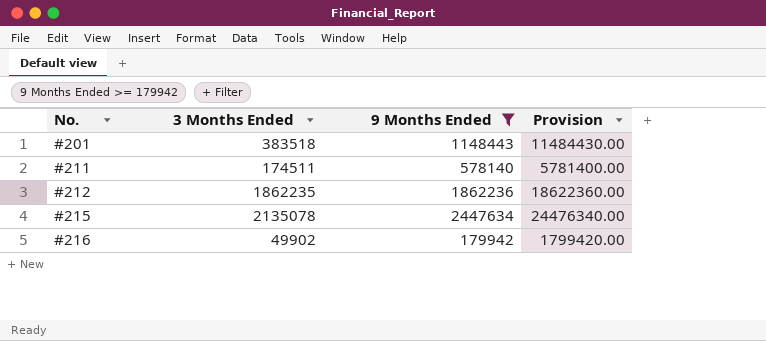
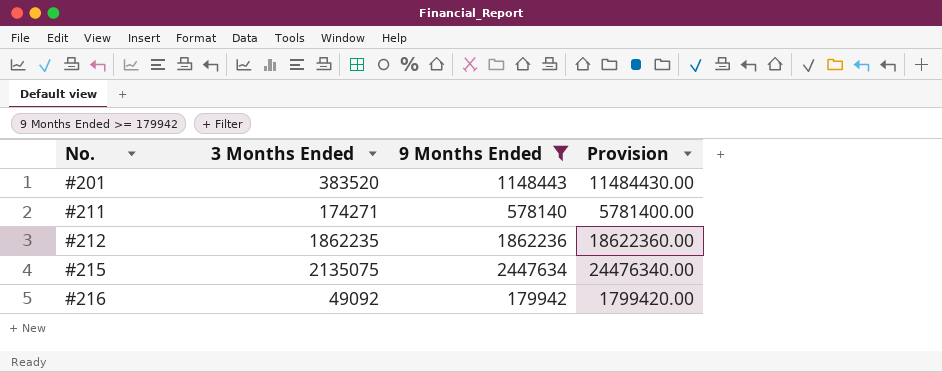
#201 | 3 Months Ended: 383518 -> 383520
#211 | 3 Months Ended: 174511 -> 174271
#215 | 3 Months Ended: 2135078 -> 2135075
#216 | 3 Months Ended: 49902 -> 49092

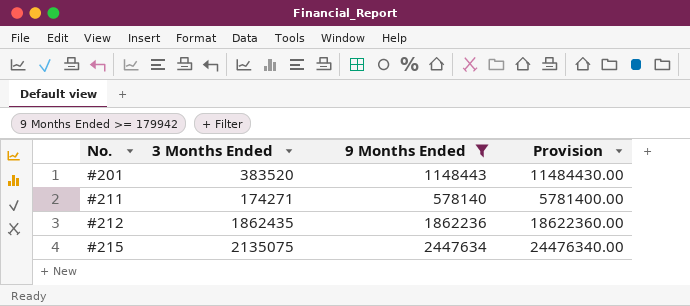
row #216: 49092 | 179942 | 1799420.00 -> none
#212 | 3 Months Ended: 1862235 -> 1862435

